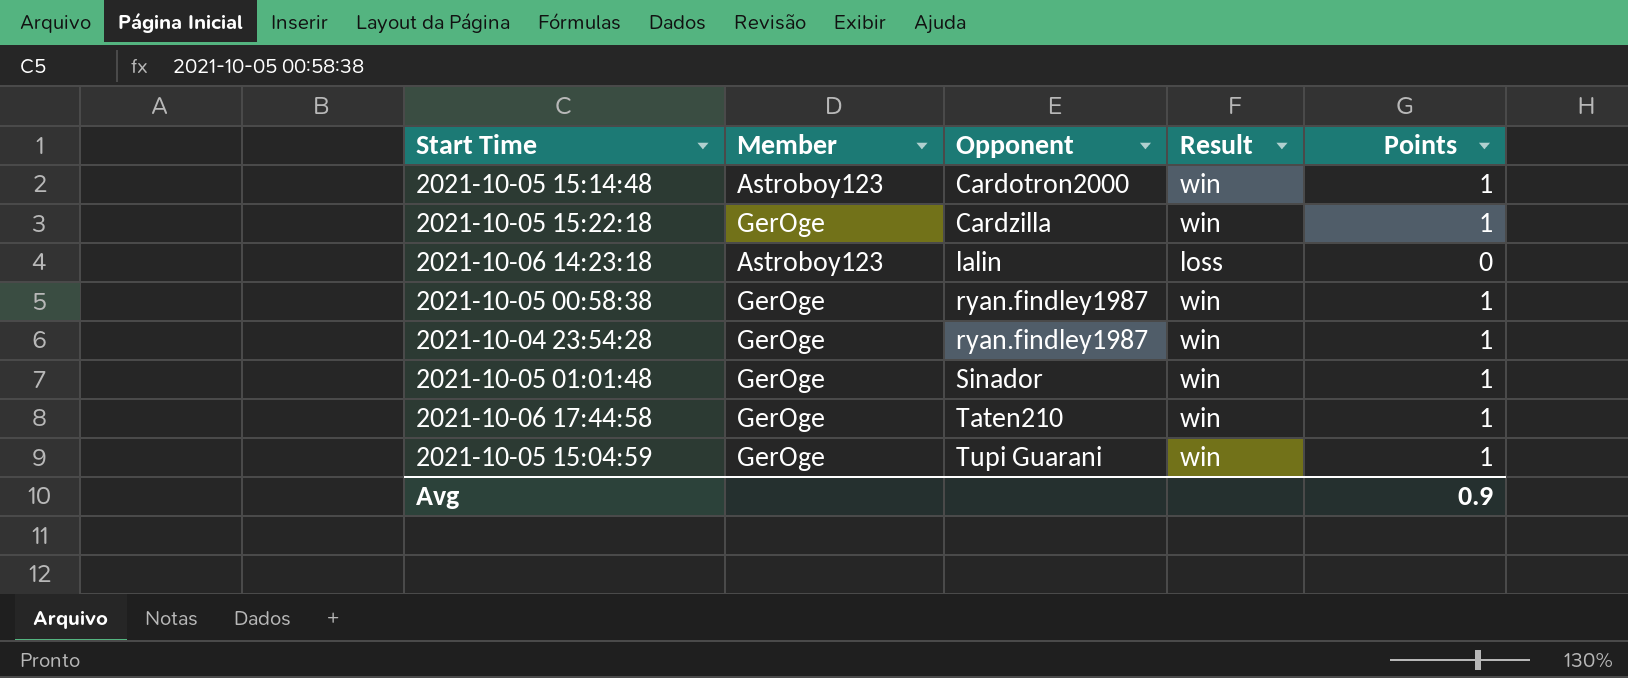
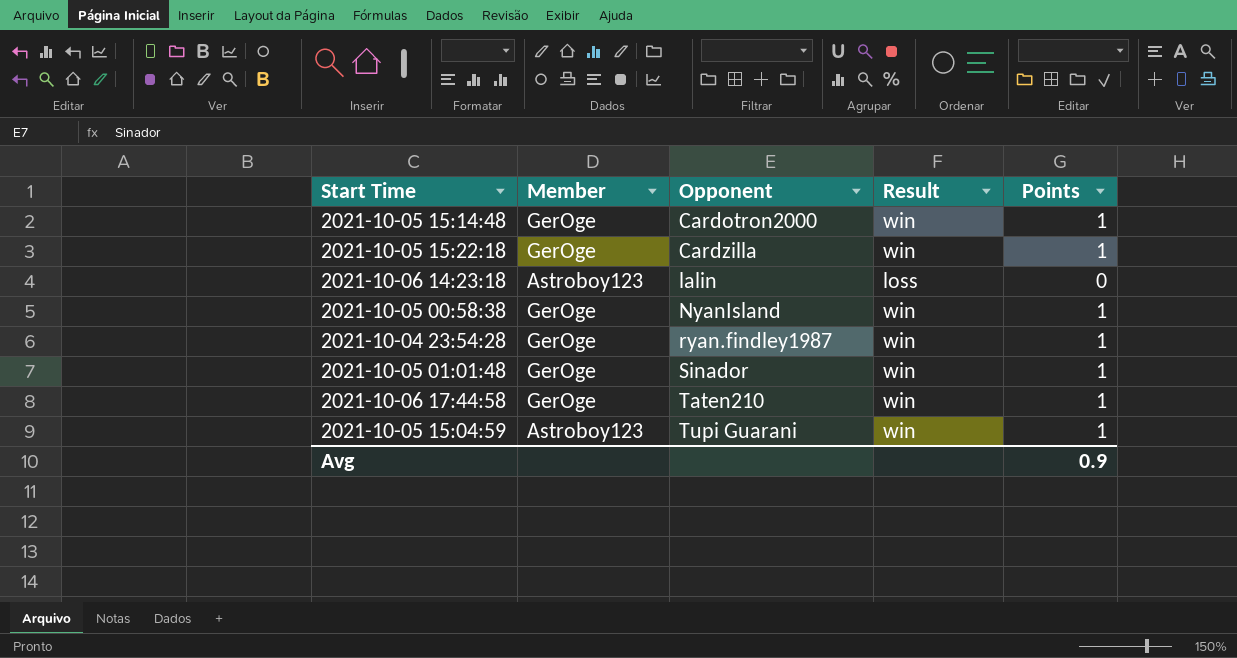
2021-10-05 15:14:48 | Member: Astroboy123 -> GerOge
2021-10-05 00:58:38 | Opponent: ryan.findley1987 -> NyanIsland
2021-10-05 15:04:59 | Member: GerOge -> Astroboy123

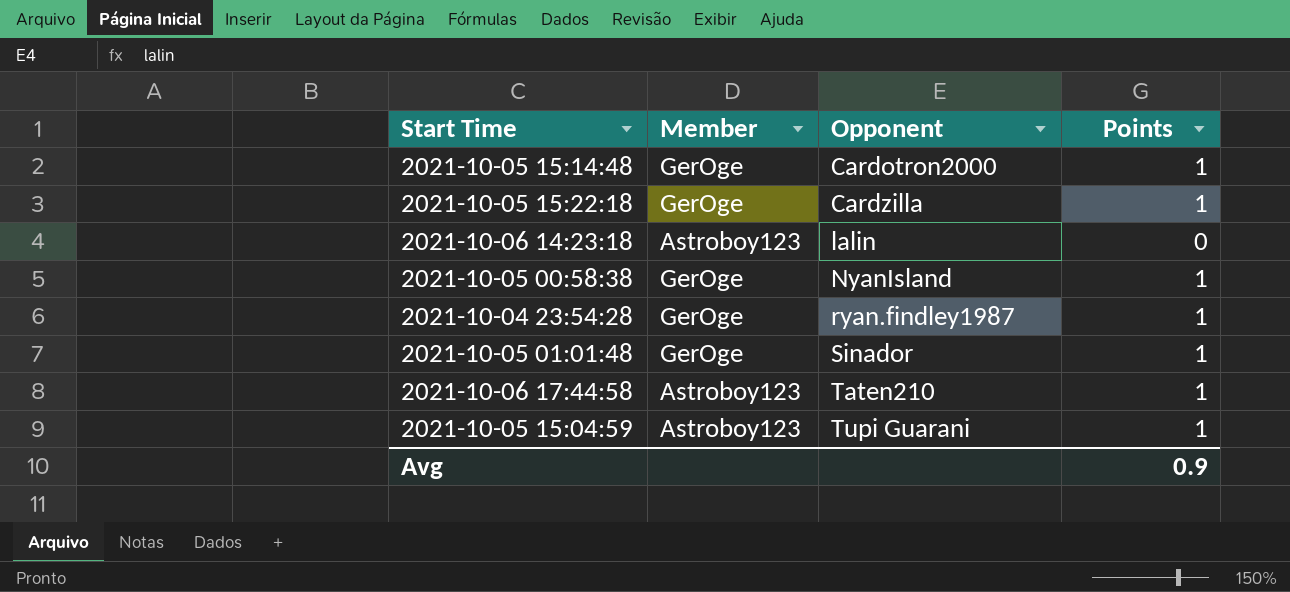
column Result | position: 4 -> none
2021-10-06 17:44:58 | Member: GerOge -> Astroboy123

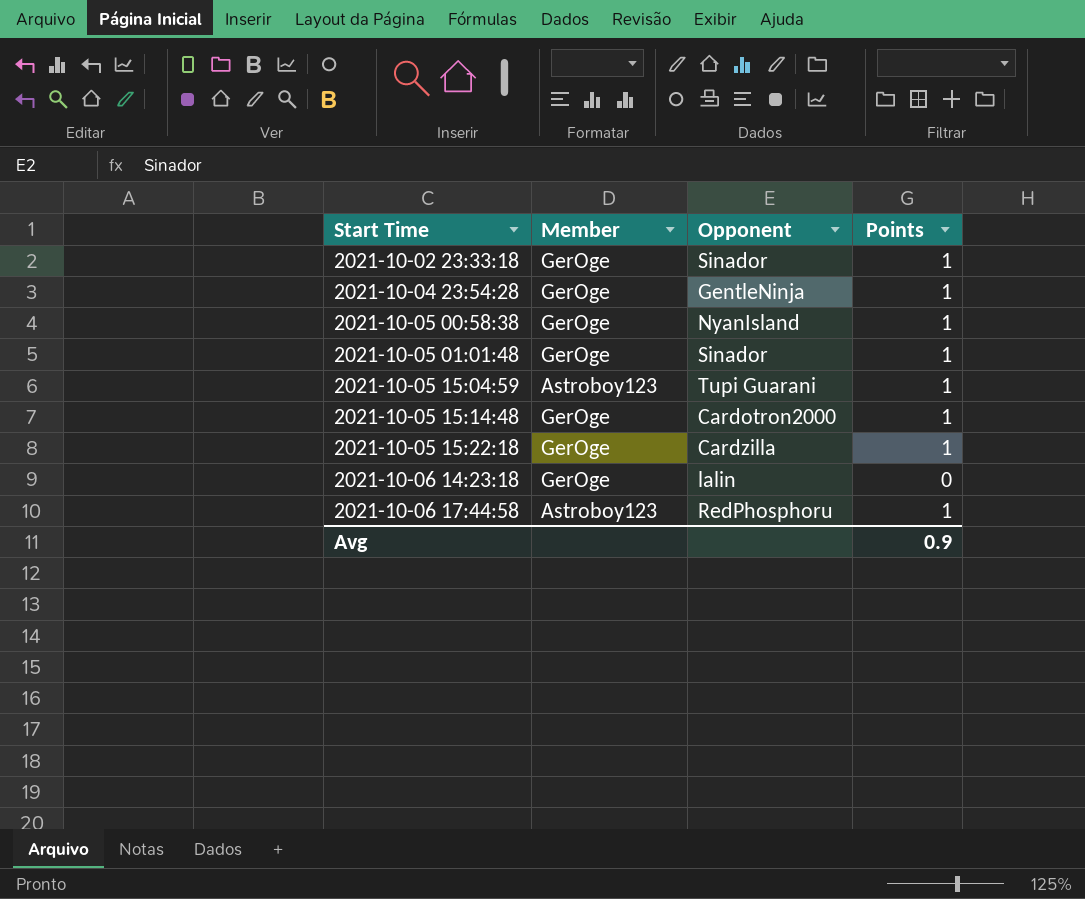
row order: Opponent ascending -> Start Time ascending
row 2021-10-02 23:33:18: none -> GerOge | Sinador | 1
2021-10-04 23:54:28 | Opponent: ryan.findley1987 -> GentleNinja
2021-10-06 14:23:18 | Member: Astroboy123 -> GerOge
2021-10-06 17:44:58 | Opponent: Taten210 -> RedPhosphoru

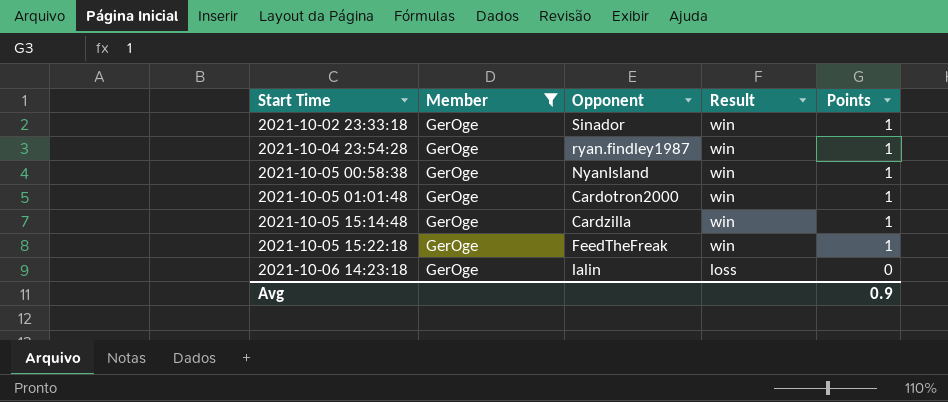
filter: none -> Member = GerOge
column Result | position: none -> 4
2021-10-04 23:54:28 | Opponent: GentleNinja -> ryan.findley1987
2021-10-05 01:01:48 | Opponent: Sinador -> Cardotron2000
2021-10-05 15:14:48 | Opponent: Cardotron2000 -> Cardzilla
2021-10-05 15:22:18 | Opponent: Cardzilla -> FeedTheFreak

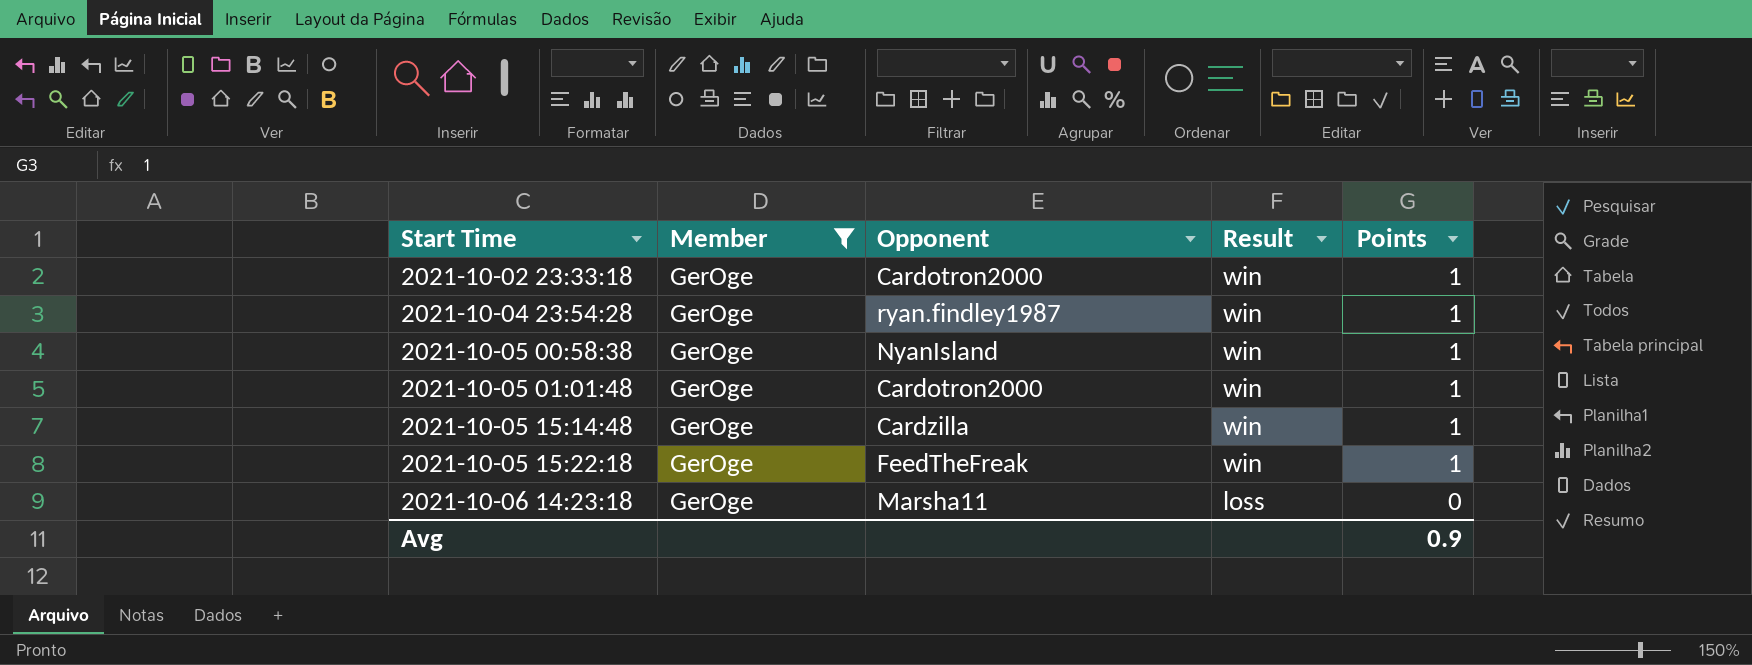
2021-10-02 23:33:18 | Opponent: Sinador -> Cardotron2000
2021-10-06 14:23:18 | Opponent: lalin -> Marsha11

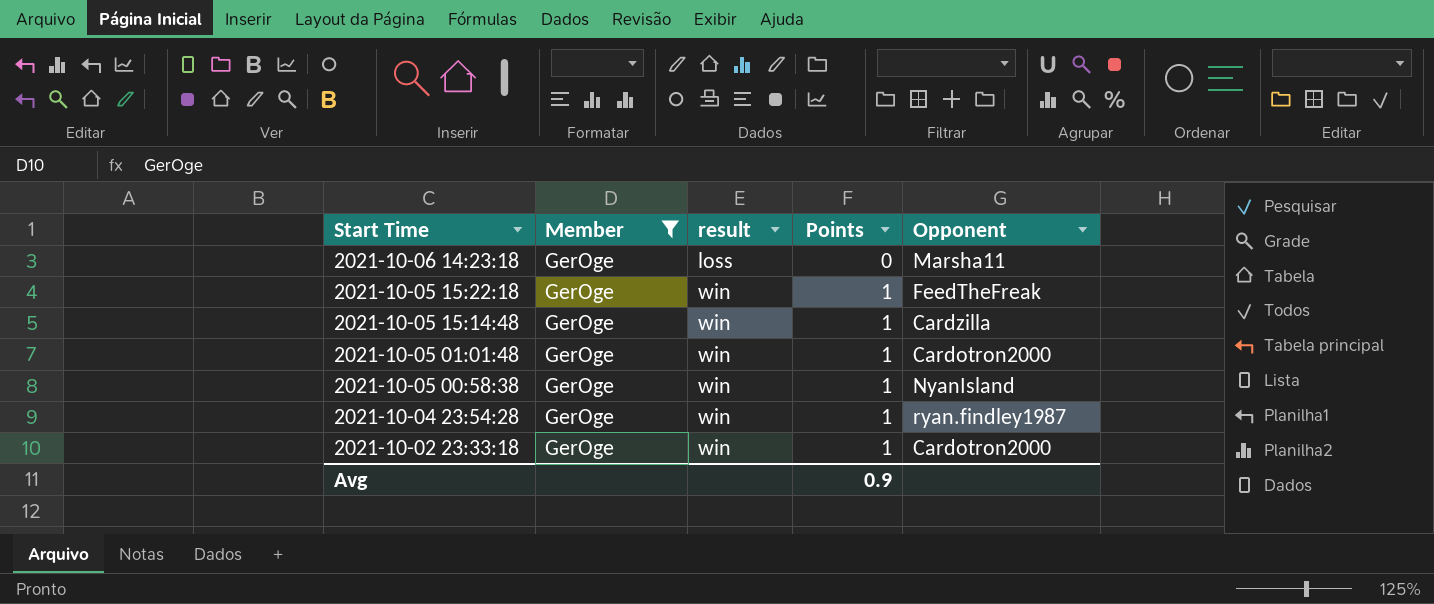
row order: Start Time ascending -> Start Time descending
column name: Result -> result
column Opponent | position: 3 -> 5

